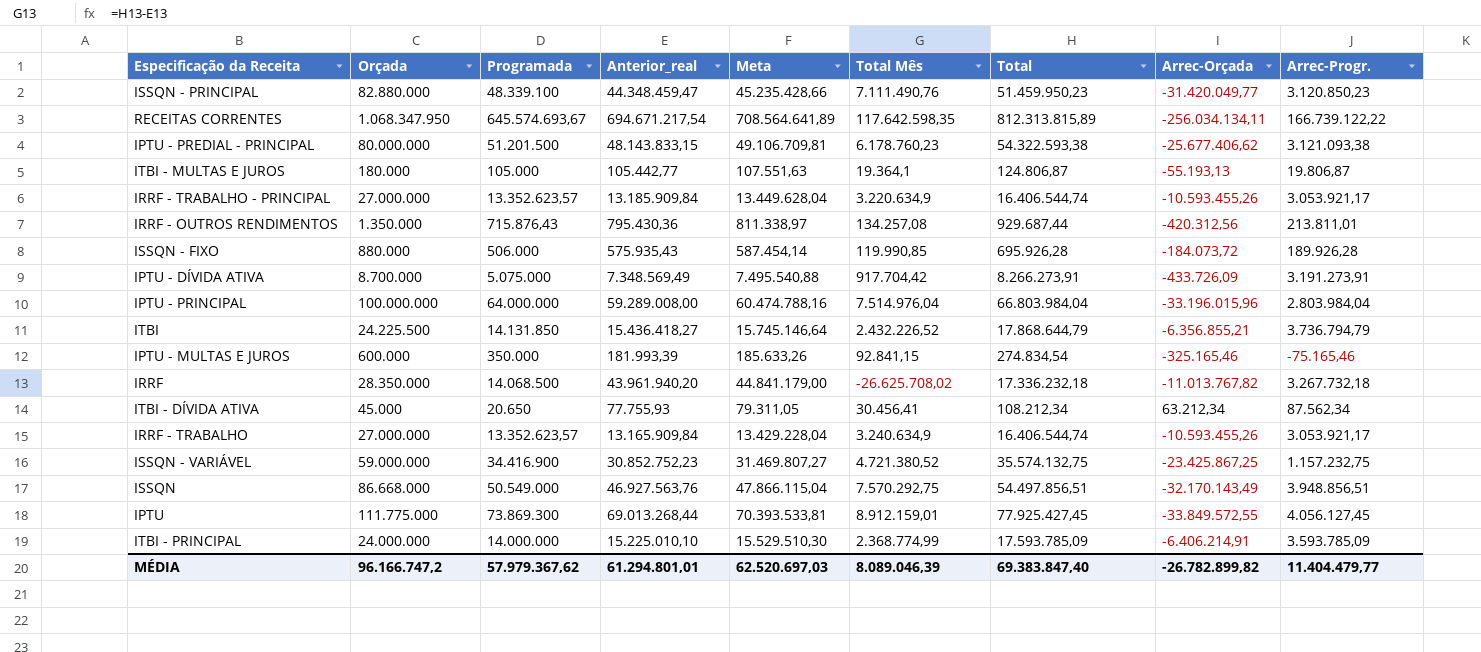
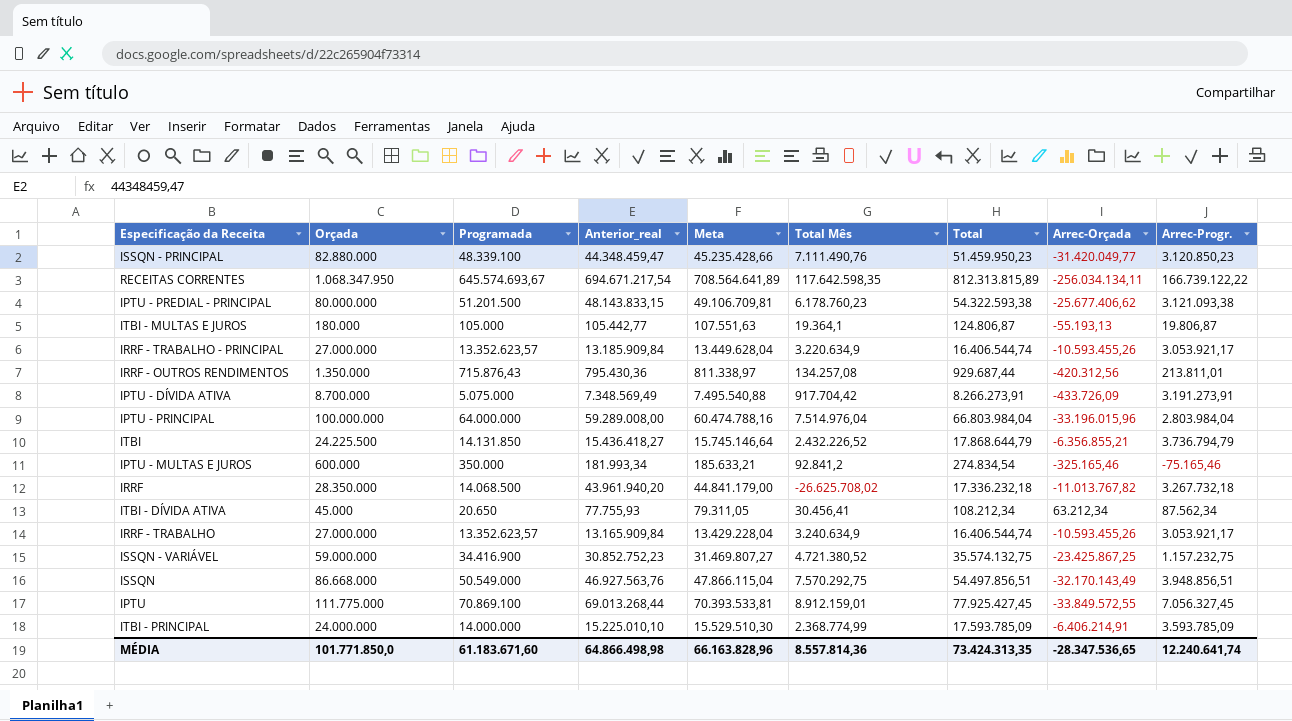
row ISSQN - FIXO: 880.000 | 506.000 | 575.935,43 | 587.454,14 | 119.990,85 | 695.926,28 | -184.073,72 | 189.926,28 -> none
IPTU - MULTAS E JUROS | Anterior_real: 181.993,39 -> 181.993,34
IPTU - MULTAS E JUROS | Meta: 185.633,26 -> 185.633,21
IPTU - MULTAS E JUROS | Total Mês: 92.841,15 -> 92.841,2
IPTU | Programada: 73.869.300 -> 70.869.100
IPTU | Arrec-Progr.: 4.056.127,45 -> 7.056.327,45
MÉDIA | Orçada: 96.166.747,2 -> 101.771.850,0
MÉDIA | Programada: 57.979.367,62 -> 61.183.671,60
MÉDIA | Anterior_real: 61.294.801,01 -> 64.866.498,98
MÉDIA | Meta: 62.520.697,03 -> 66.163.828,96
MÉDIA | Total Mês: 8.089.046,39 -> 8.557.814,36
MÉDIA | Total: 69.383.847,40 -> 73.424.313,35
MÉDIA | Arrec-Orçada: -26.782.899,82 -> -28.347.536,65
MÉDIA | Arrec-Progr.: 11.404.479,77 -> 12.240.641,74

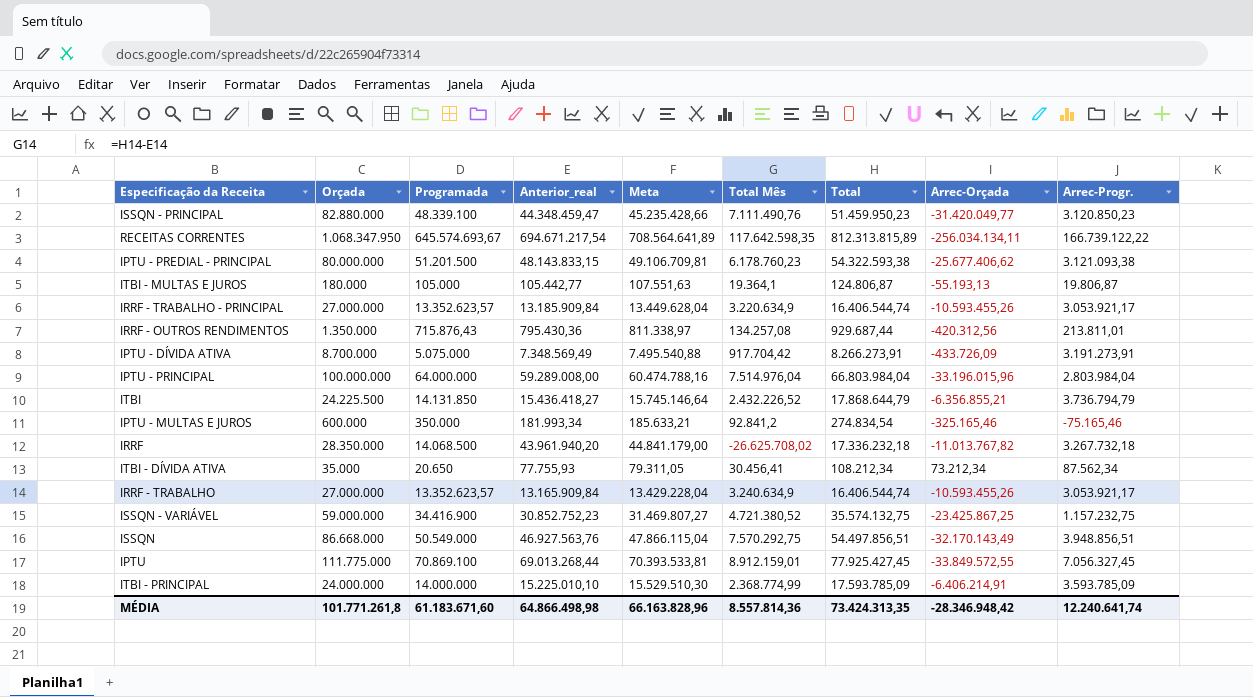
ITBI - DÍVIDA ATIVA | Orçada: 45.000 -> 35.000
ITBI - DÍVIDA ATIVA | Arrec-Orçada: 63.212,34 -> 73.212,34
MÉDIA | Orçada: 101.771.850,0 -> 101.771.261,8
MÉDIA | Arrec-Orçada: -28.347.536,65 -> -28.346.948,42

